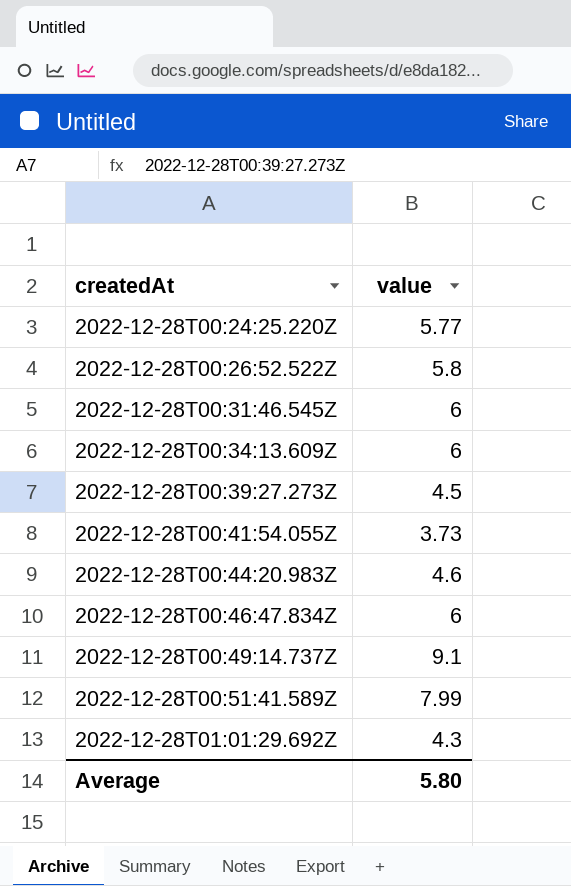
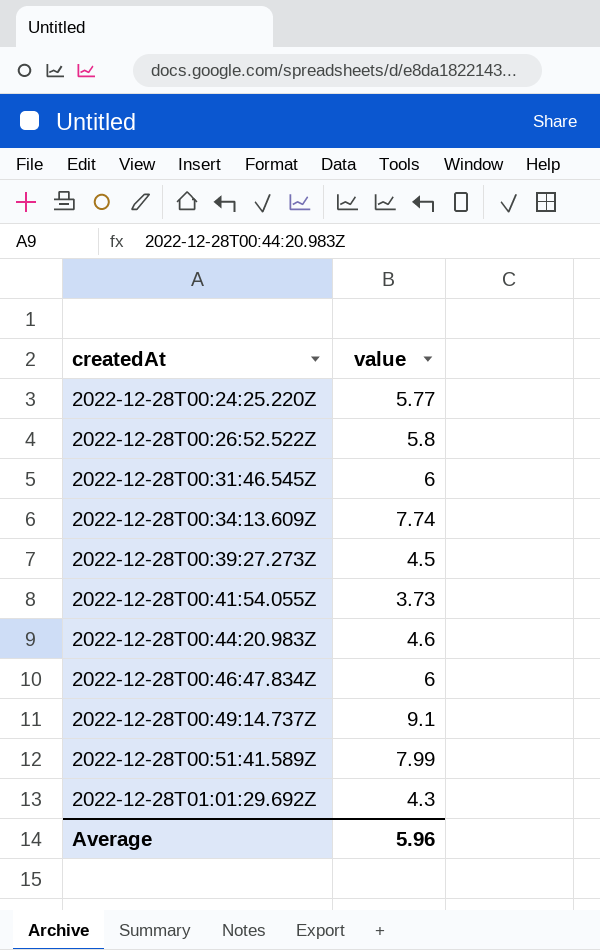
2022-12-28T00:34:13.609Z | value: 6 -> 7.74
Average | value: 5.80 -> 5.96

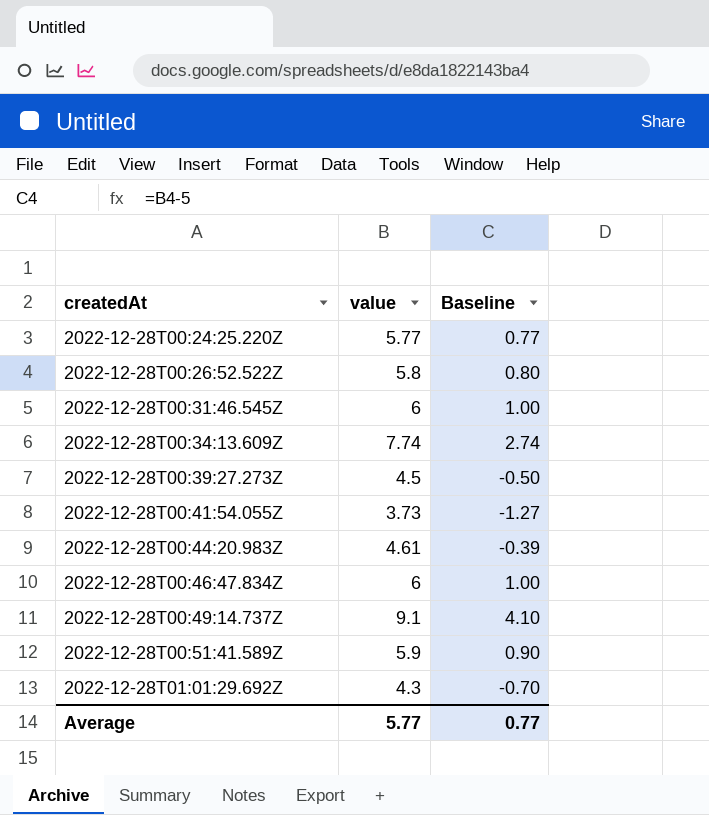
column Baseline | formula: none -> [value] - 5
2022-12-28T00:44:20.983Z | value: 4.6 -> 4.61
2022-12-28T00:51:41.589Z | value: 7.99 -> 5.9
Average | value: 5.96 -> 5.77

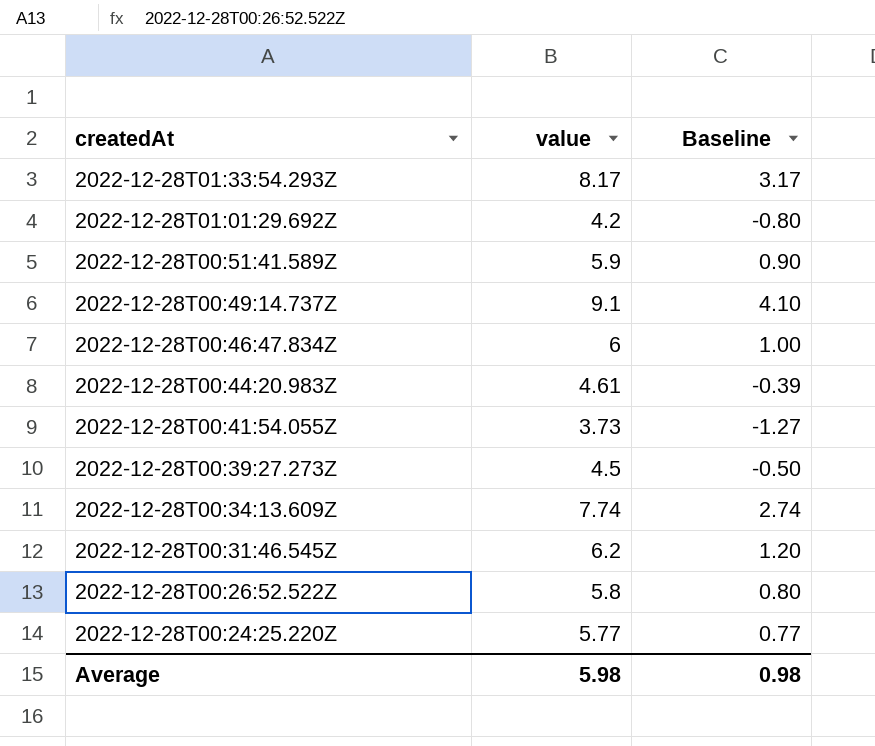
row order: createdAt ascending -> createdAt descending
row 2022-12-28T01:33:54.293Z: none -> 8.17 | 3.17
2022-12-28T01:01:29.692Z | value: 4.3 -> 4.2
2022-12-28T01:01:29.692Z | Baseline: -0.70 -> -0.80
2022-12-28T00:31:46.545Z | value: 6 -> 6.2
2022-12-28T00:31:46.545Z | Baseline: 1.00 -> 1.20
Average | value: 5.77 -> 5.98
Average | Baseline: 0.77 -> 0.98

